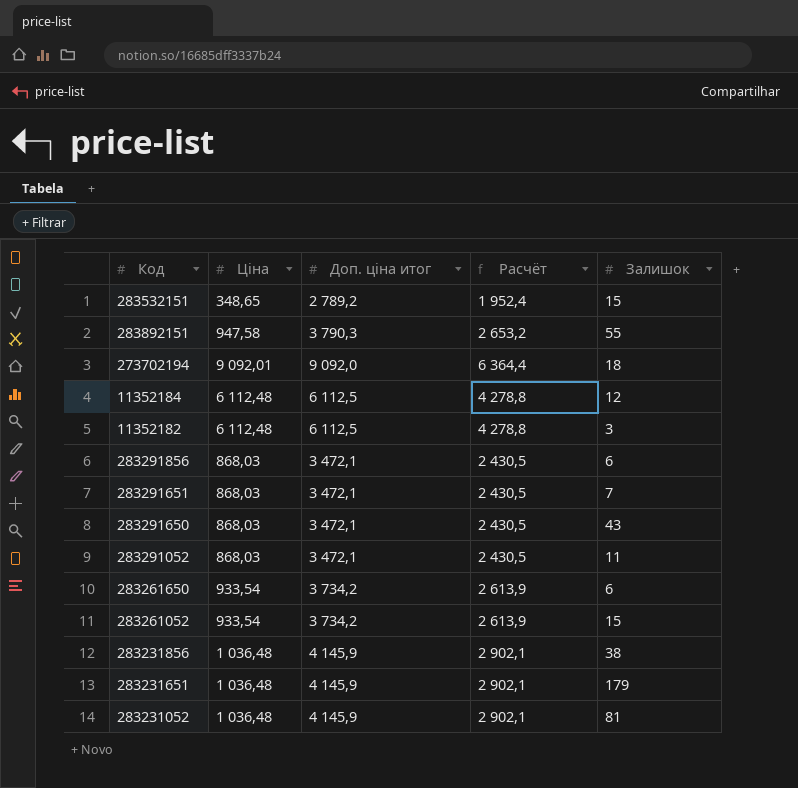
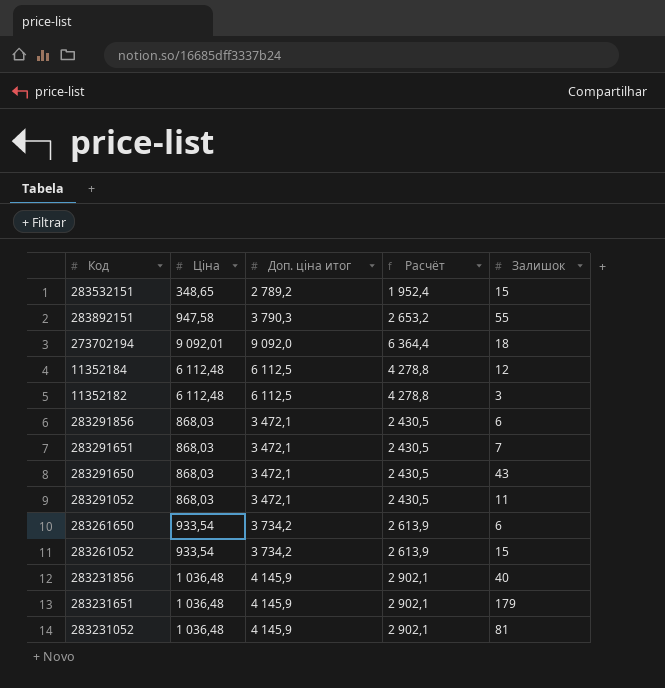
283231856 | Залишок: 38 -> 40

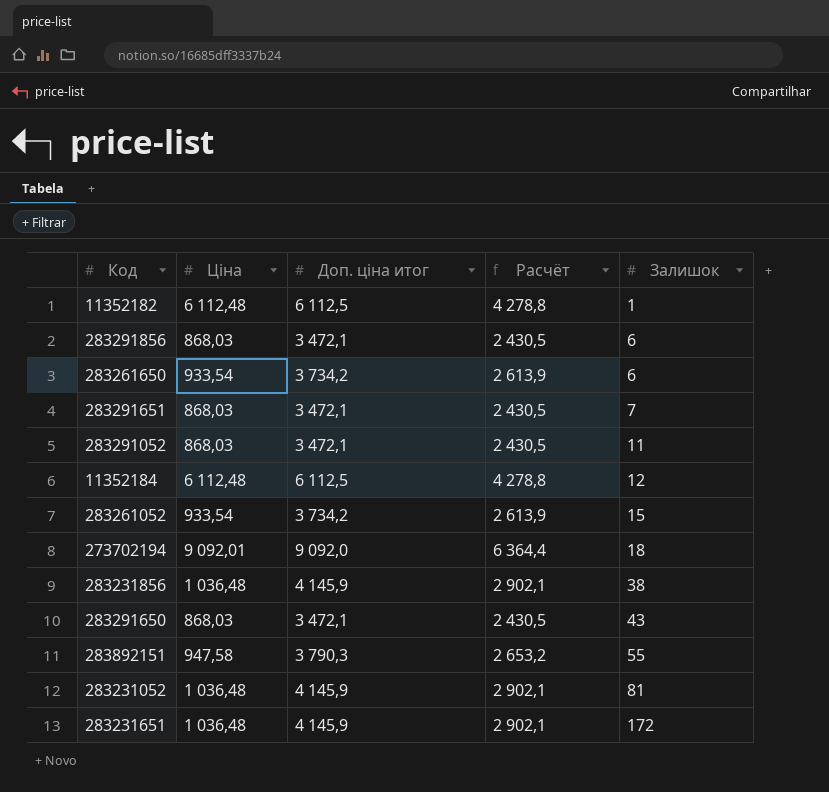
row order: none -> Залишок ascending
row 283532151: 348,65 | 2 789,2 | 1 952,4 | 15 -> none
11352182 | Залишок: 3 -> 1
283231856 | Залишок: 40 -> 38
283231651 | Залишок: 179 -> 172

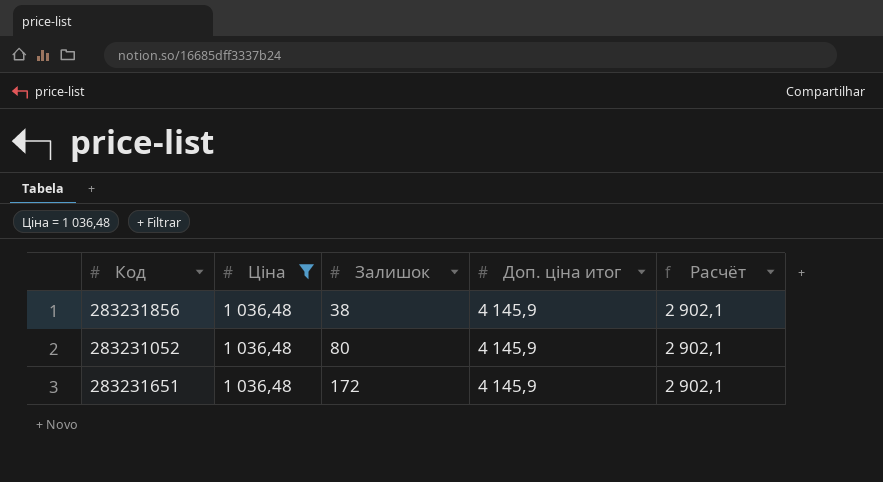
filter: none -> Ціна = 1 036,48
column Залишок | position: 5 -> 3
283231052 | Залишок: 81 -> 80

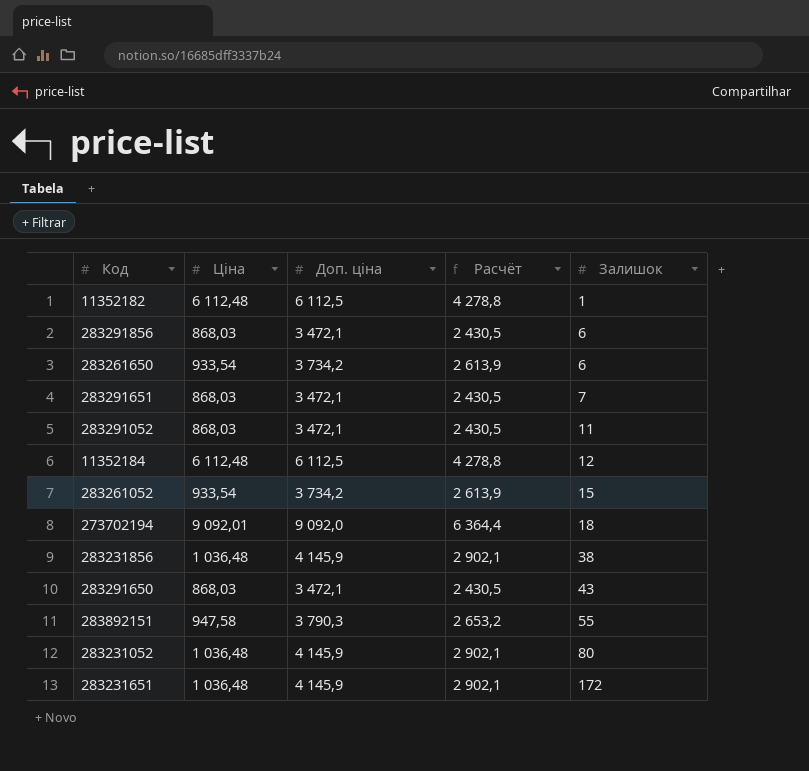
filter: Ціна = 1 036,48 -> none
column name: Доп. ціна итог -> Доп. ціна
column Залишок | position: 3 -> 5

